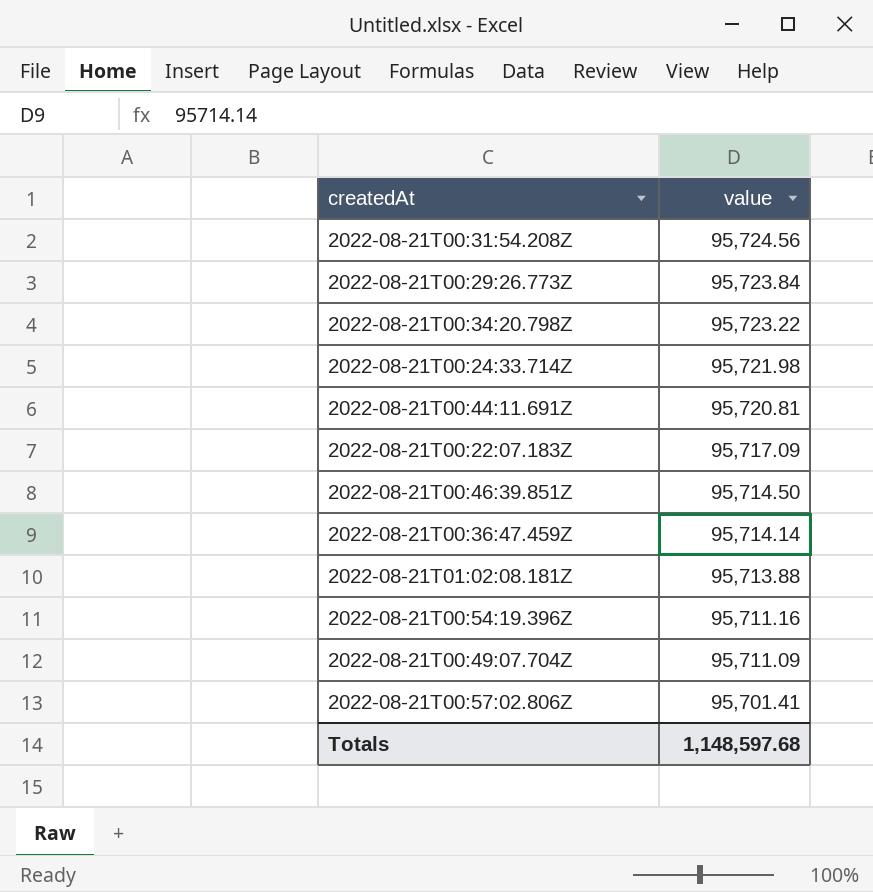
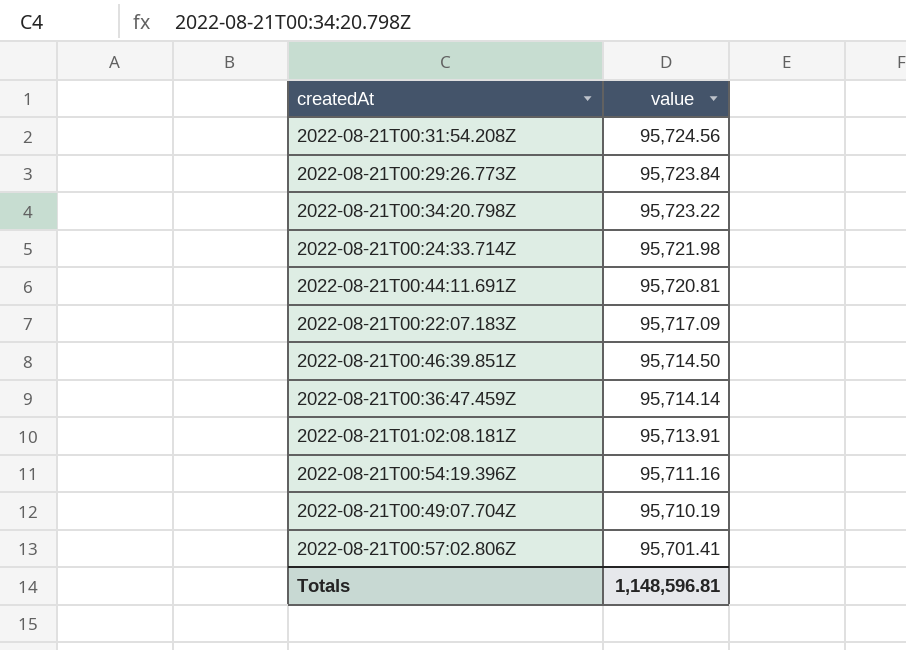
2022-08-21T01:02:08.181Z | value: 95,713.88 -> 95,713.91
2022-08-21T00:49:07.704Z | value: 95,711.09 -> 95,710.19
Totals | value: 1,148,597.68 -> 1,148,596.81

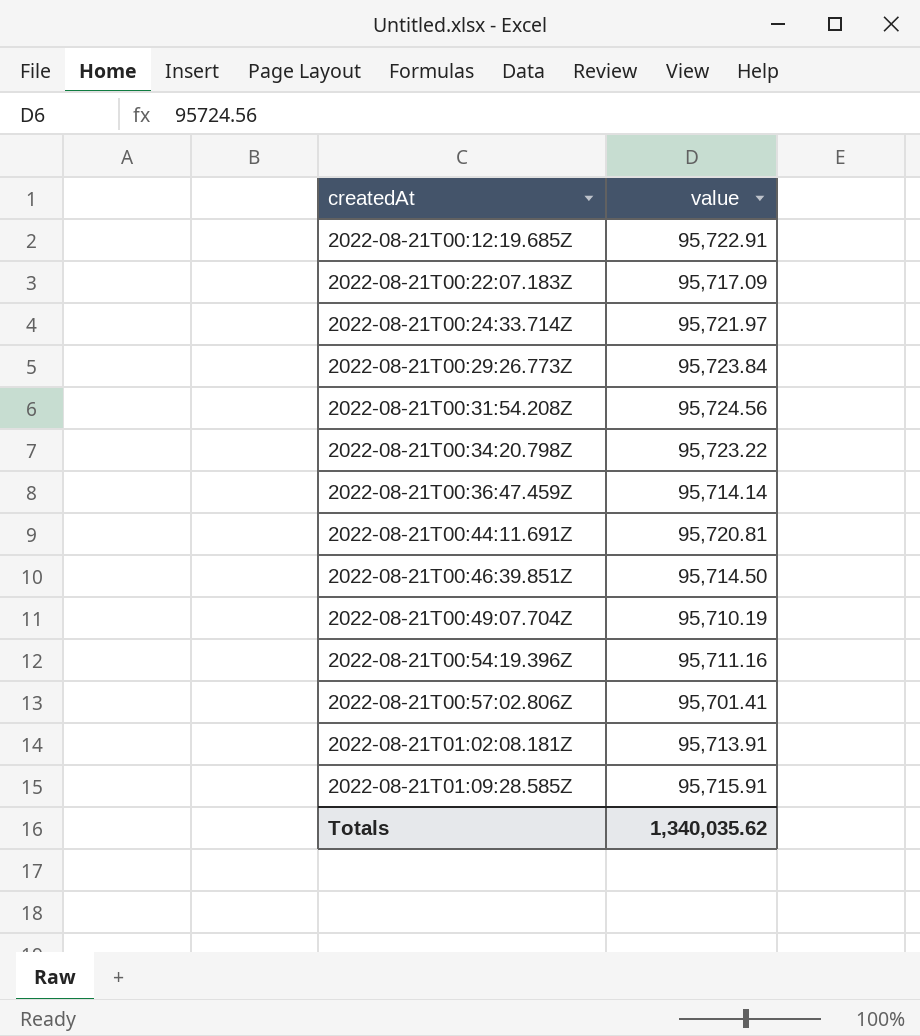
row order: value descending -> createdAt ascending
row 2022-08-21T00:12:19.685Z: none -> 95,722.91
2022-08-21T00:24:33.714Z | value: 95,721.98 -> 95,721.97
row 2022-08-21T01:09:28.585Z: none -> 95,715.91
Totals | value: 1,148,596.81 -> 1,340,035.62

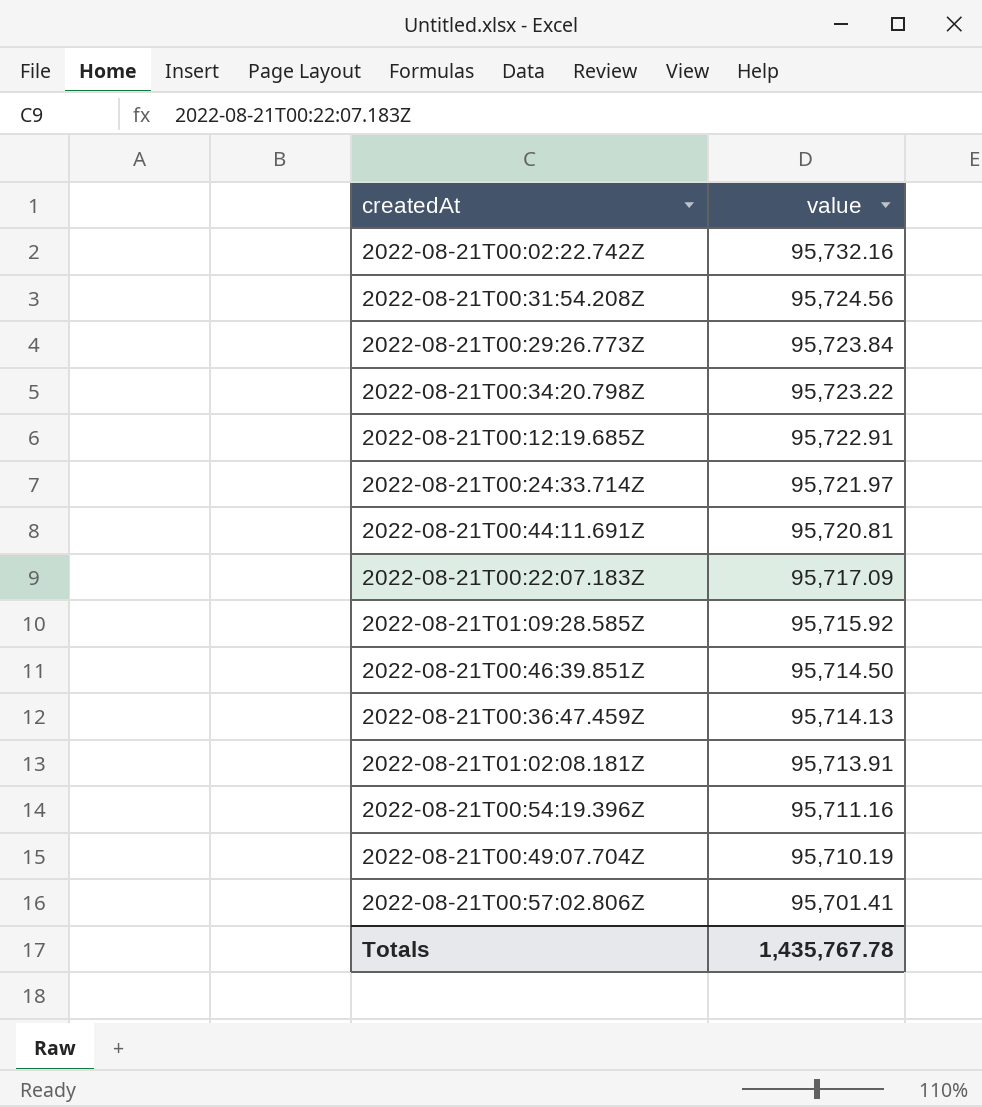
row order: createdAt ascending -> value descending
row 2022-08-21T00:02:22.742Z: none -> 95,732.16
2022-08-21T01:09:28.585Z | value: 95,715.91 -> 95,715.92
2022-08-21T00:36:47.459Z | value: 95,714.14 -> 95,714.13
Totals | value: 1,340,035.62 -> 1,435,767.78

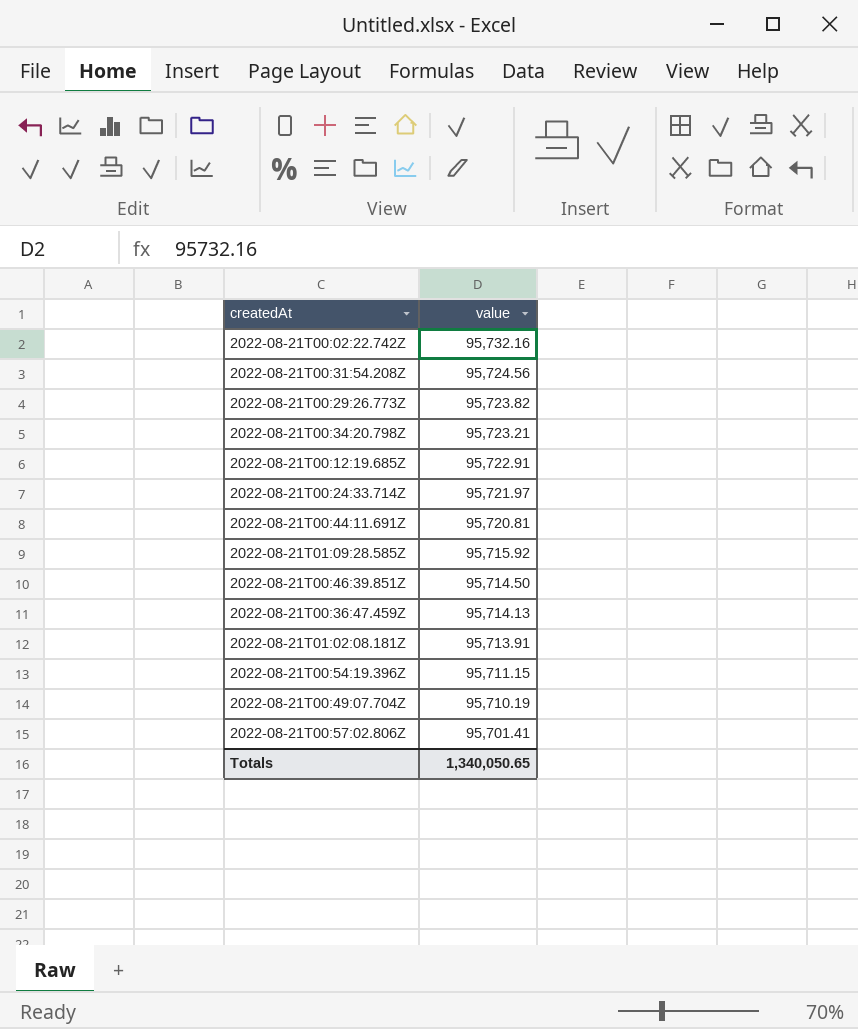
row 2022-08-21T00:22:07.183Z: 95,717.09 -> none
2022-08-21T00:29:26.773Z | value: 95,723.84 -> 95,723.82
2022-08-21T00:34:20.798Z | value: 95,723.22 -> 95,723.21
2022-08-21T00:54:19.396Z | value: 95,711.16 -> 95,711.15
Totals | value: 1,435,767.78 -> 1,340,050.65

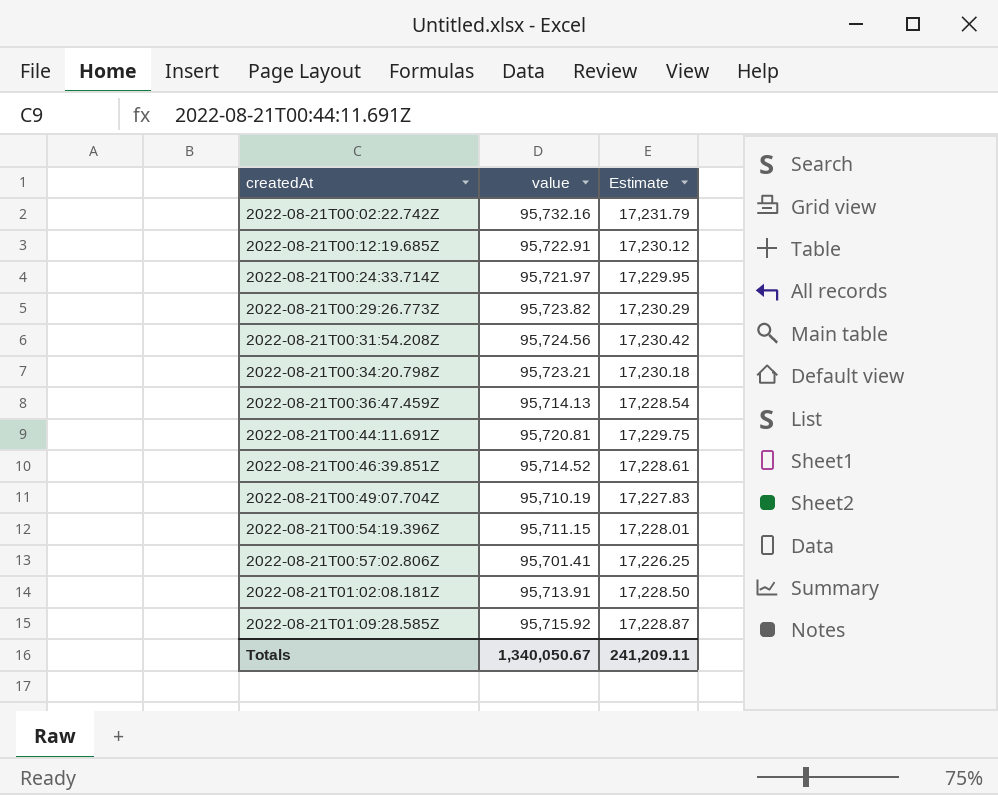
row order: value descending -> createdAt ascending
column Estimate | formula: none -> [value] * 0.18
2022-08-21T00:46:39.851Z | value: 95,714.50 -> 95,714.52
Totals | value: 1,340,050.65 -> 1,340,050.67

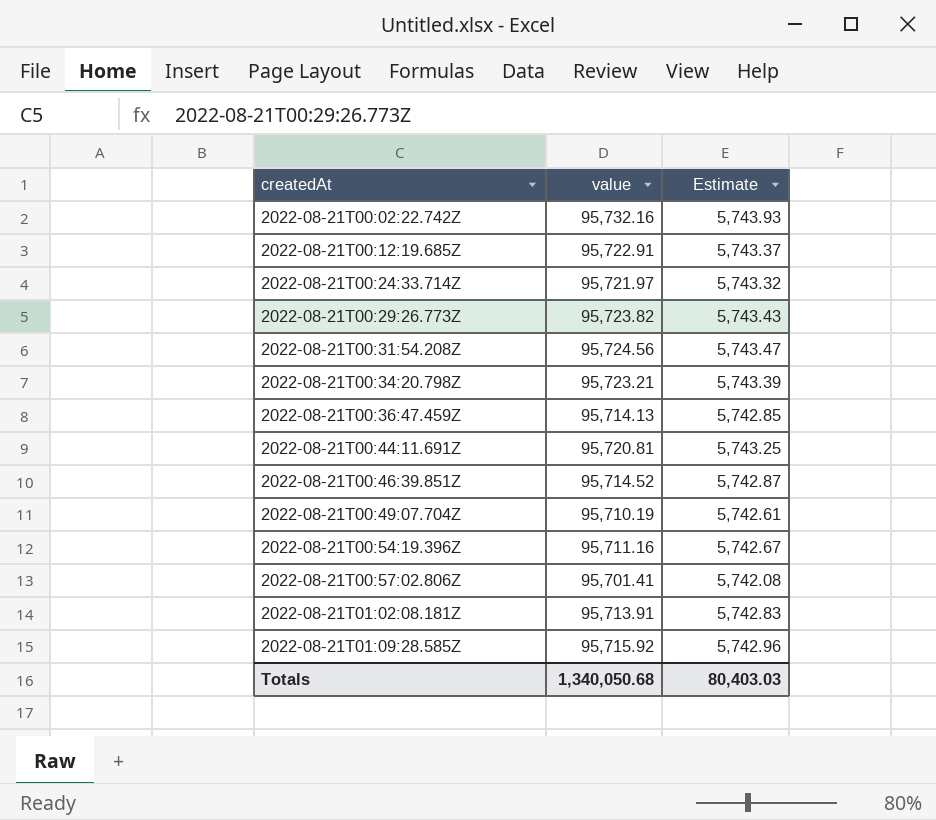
column Estimate | formula: [value] * 0.18 -> [value] * 0.06
2022-08-21T00:54:19.396Z | value: 95,711.15 -> 95,711.16
Totals | value: 1,340,050.67 -> 1,340,050.68
Totals | Estimate: 241,209.11 -> 80,403.03

